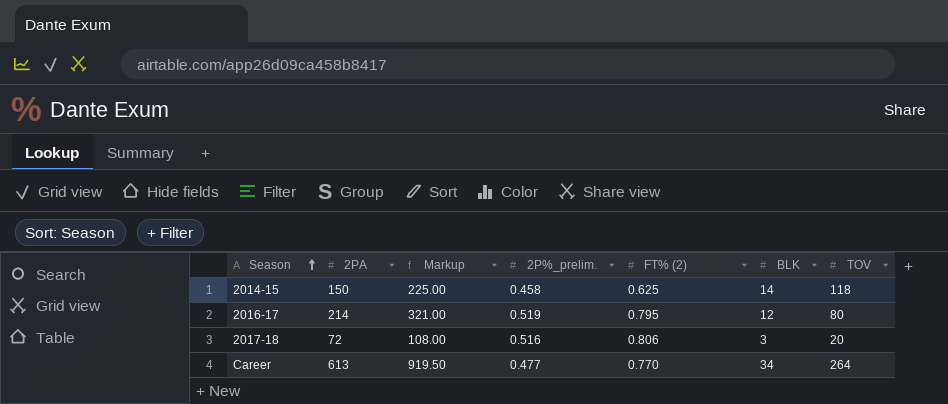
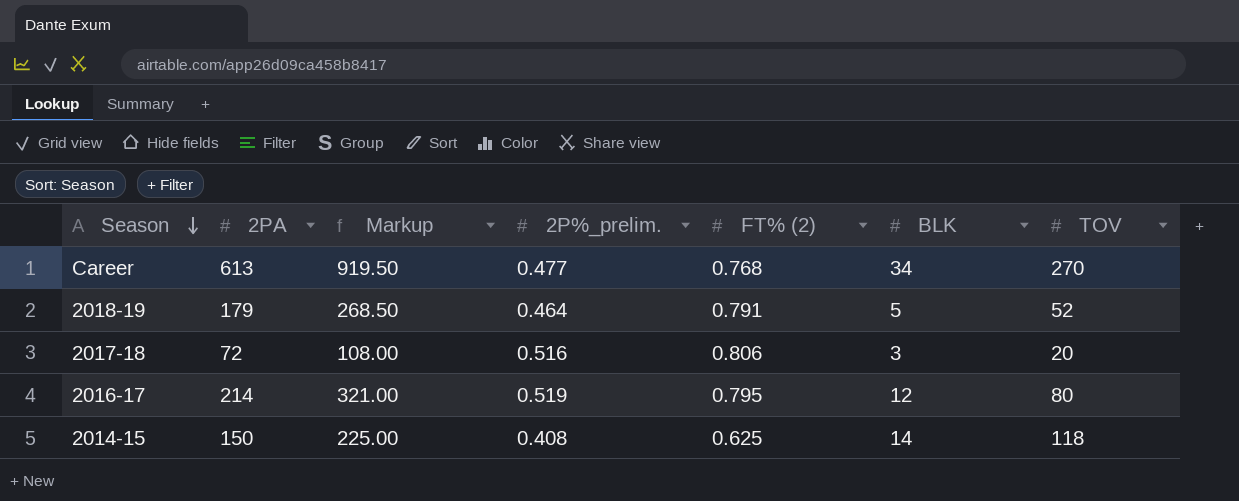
row order: Season ascending -> Season descending
Career | FT% (2): 0.770 -> 0.768
Career | TOV: 264 -> 270
row 2018-19: none -> 179 | 268.50 | 0.464 | 0.791 | 5 | 52
2014-15 | 2P%_prelim.: 0.458 -> 0.408

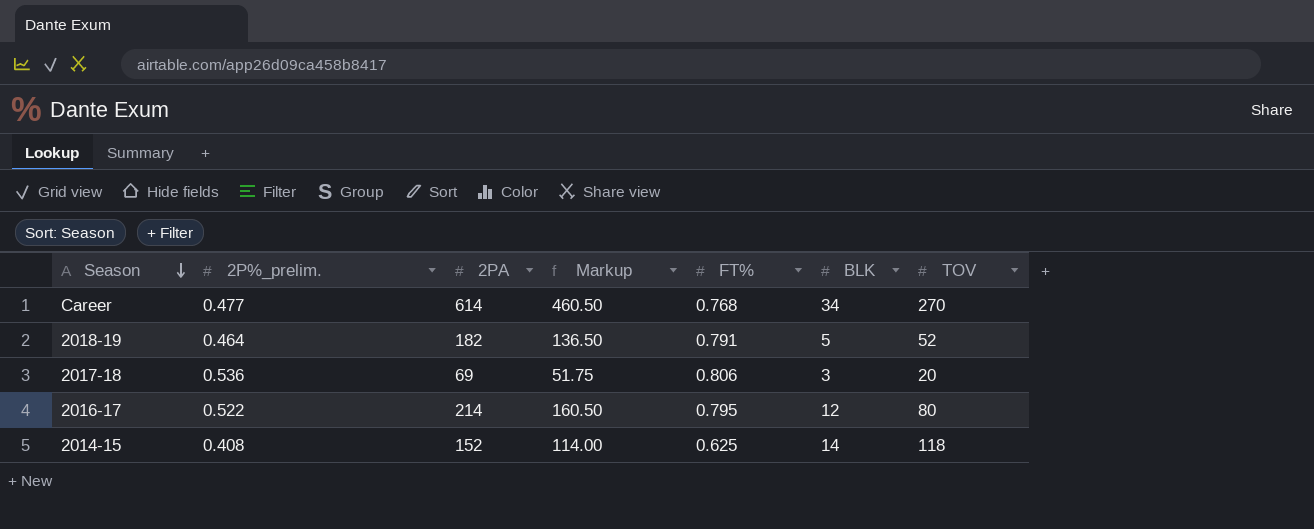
column 2P%_prelim. | position: 4 -> 2
column Markup | formula: [2PA] * 1.5 -> [2PA] * 0.75
column name: FT% (2) -> FT%
Career | 2PA: 613 -> 614
2018-19 | 2PA: 179 -> 182
2017-18 | 2P%_prelim.: 0.516 -> 0.536
2017-18 | 2PA: 72 -> 69
2016-17 | 2P%_prelim.: 0.519 -> 0.522
2014-15 | 2PA: 150 -> 152

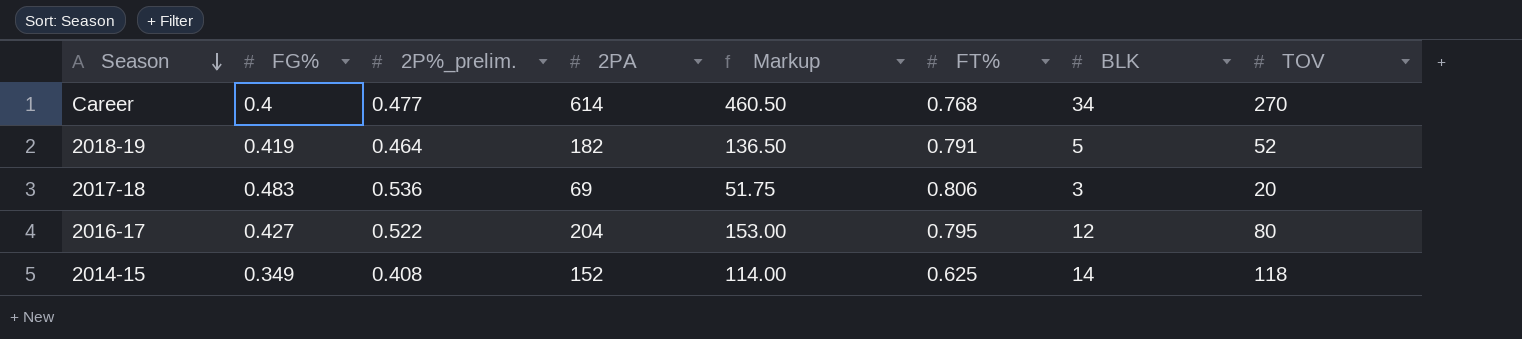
column FG% | position: none -> 2
2016-17 | 2PA: 214 -> 204
2016-17 | Markup: 160.50 -> 153.00

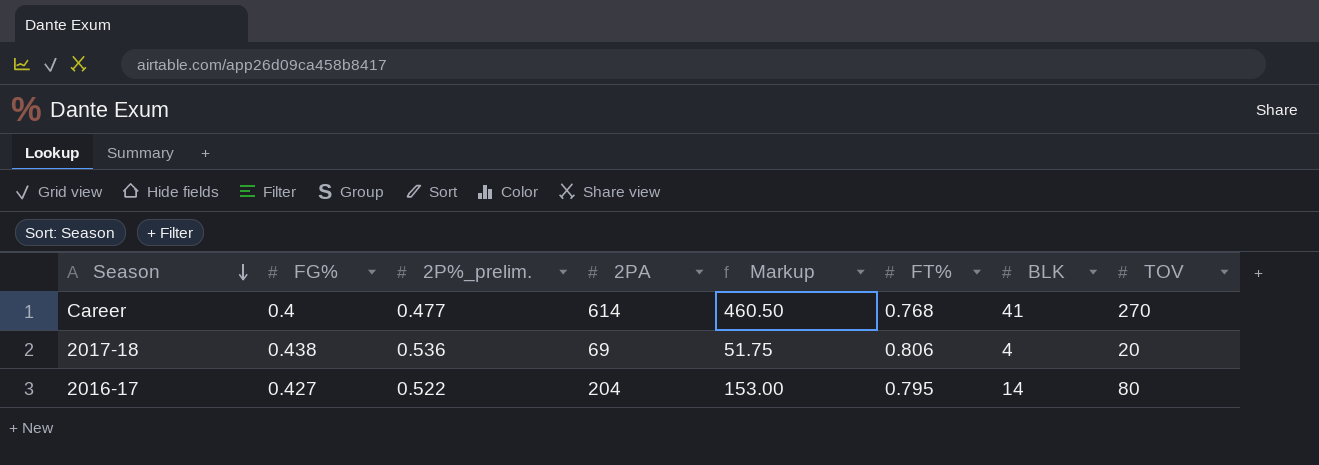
row 2018-19: 0.419 | 0.464 | 182 | 136.50 | 0.791 | 5 | 52 -> none
row 2014-15: 0.349 | 0.408 | 152 | 114.00 | 0.625 | 14 | 118 -> none
Career | BLK: 34 -> 41
2017-18 | FG%: 0.483 -> 0.438
2017-18 | BLK: 3 -> 4
2016-17 | BLK: 12 -> 14

